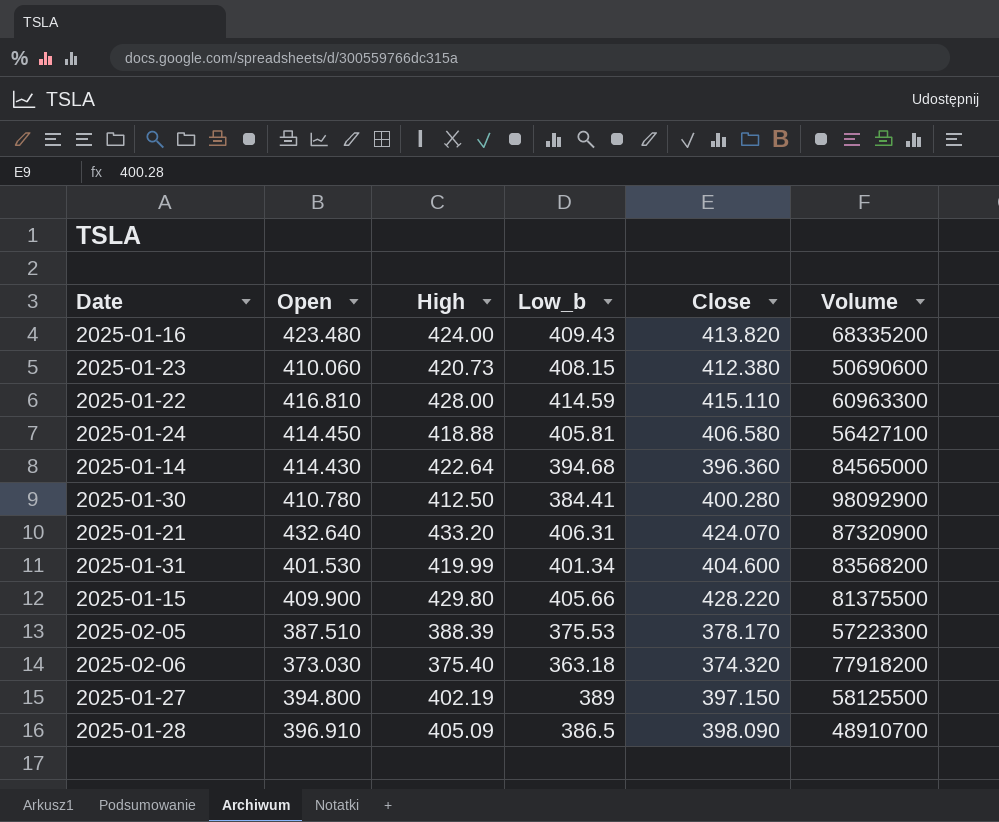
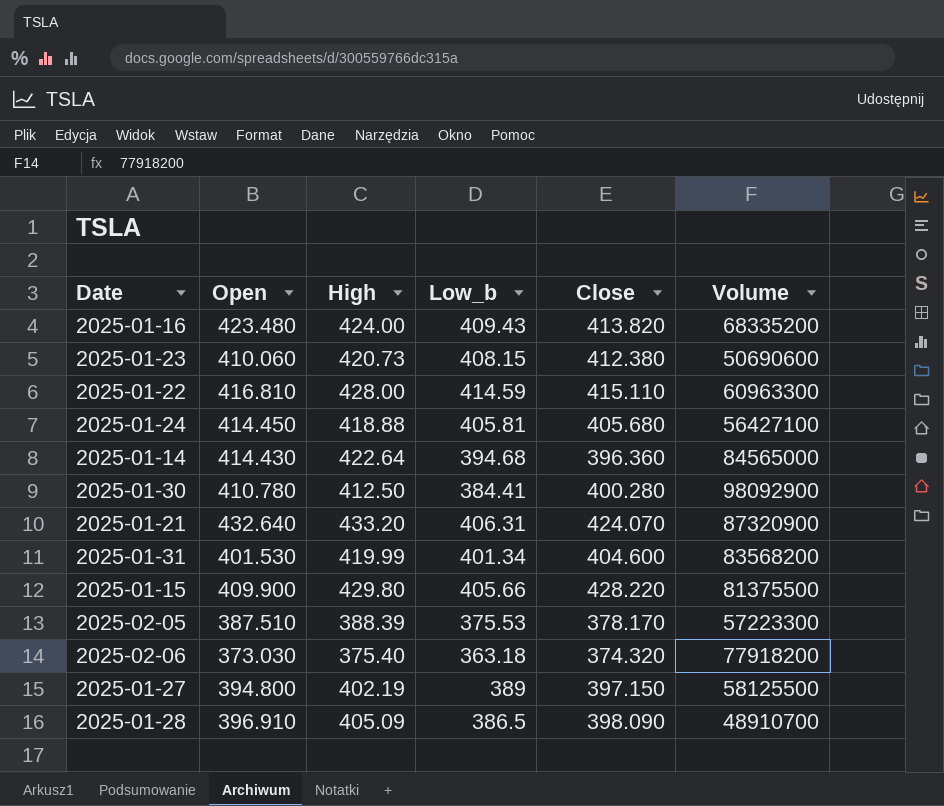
2025-01-24 | Close: 406.580 -> 405.680

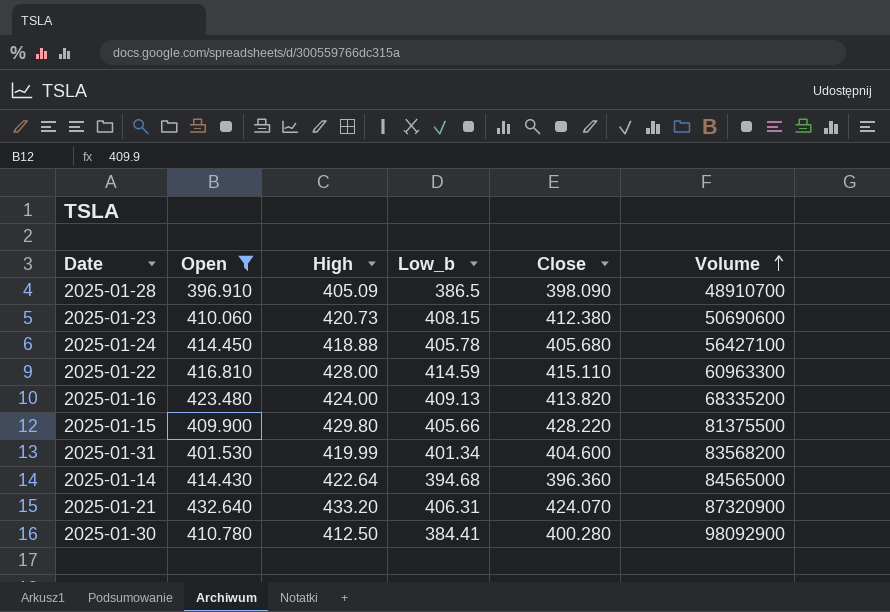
filter: none -> Open >= 396.910
row order: none -> Volume ascending
2025-01-24 | Low_b: 405.81 -> 405.78
2025-01-16 | Low_b: 409.43 -> 409.13

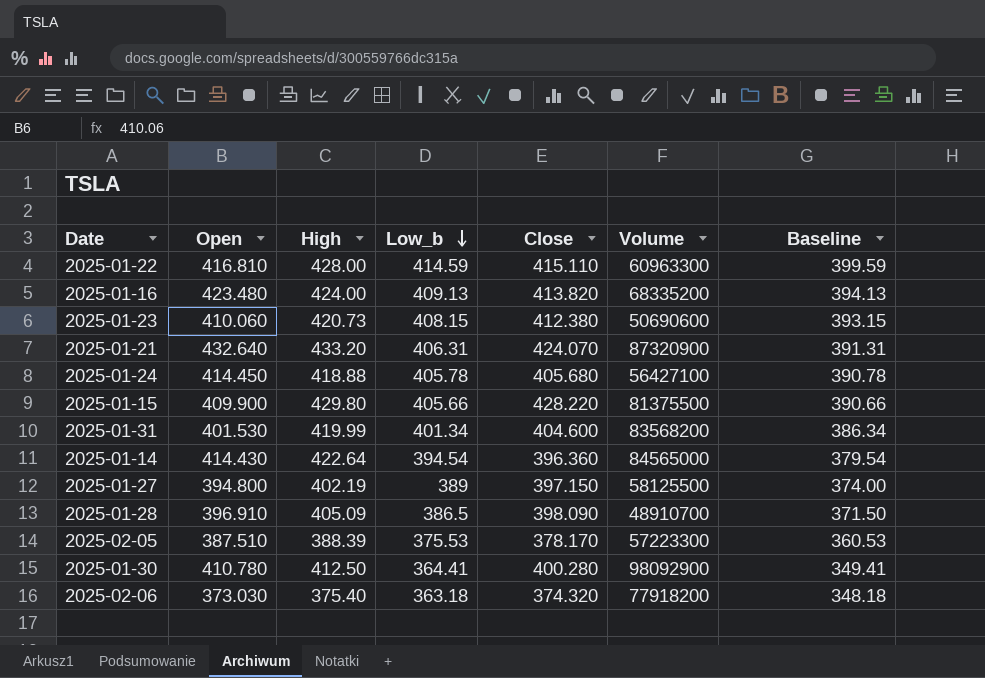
filter: Open >= 396.910 -> none
row order: Volume ascending -> Low_b descending
column Baseline | formula: none -> [Low_b] - 15
2025-01-14 | Low_b: 394.68 -> 394.54
2025-01-30 | Low_b: 384.41 -> 364.41

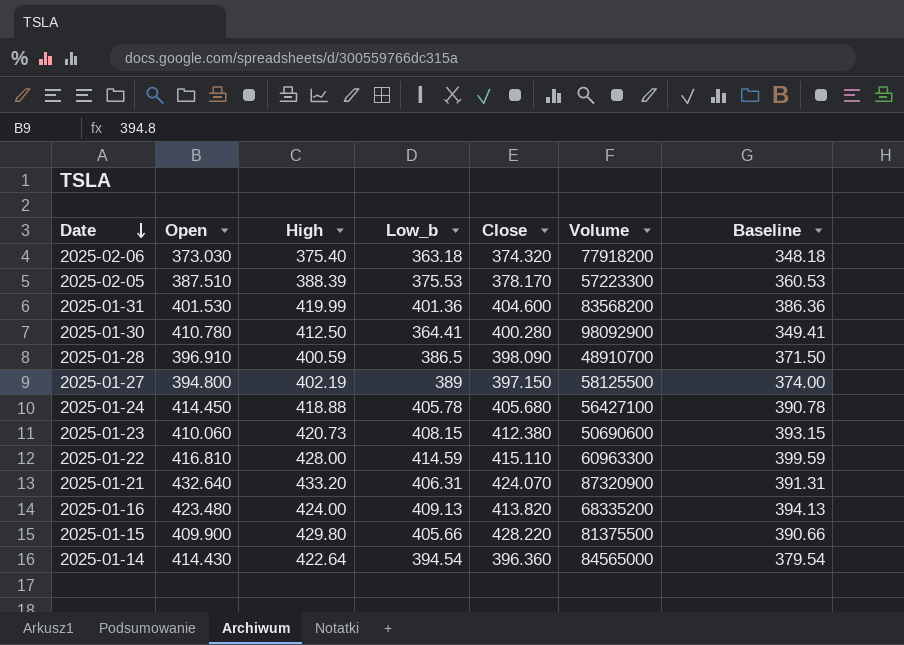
row order: Low_b descending -> Date descending
2025-01-31 | Low_b: 401.34 -> 401.36
2025-01-31 | Baseline: 386.34 -> 386.36
2025-01-28 | High: 405.09 -> 400.59

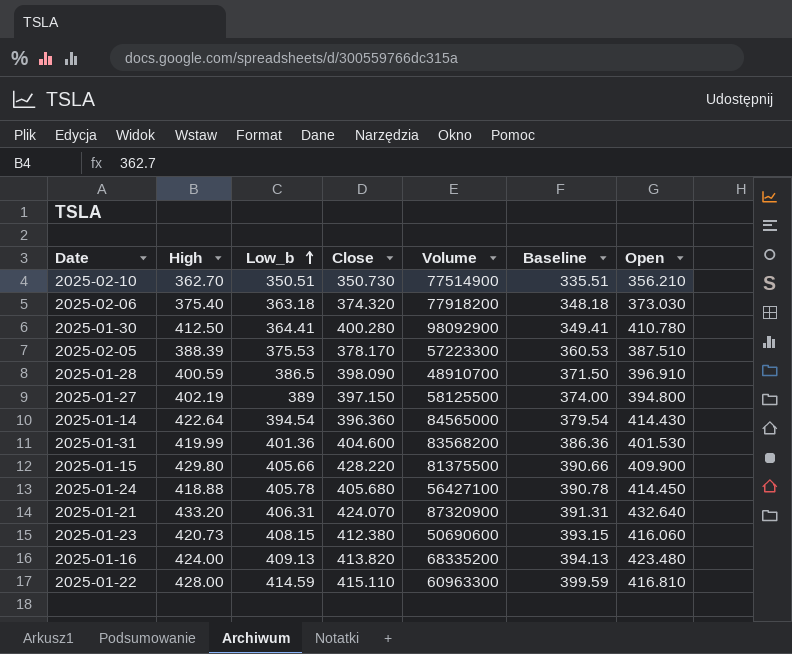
row order: Date descending -> Low_b ascending
column Open | position: 2 -> 7
row 2025-02-10: none -> 362.70 | 350.51 | 350.730 | 77514900 | 335.51 | 356.210
2025-01-23 | Open: 410.060 -> 416.060

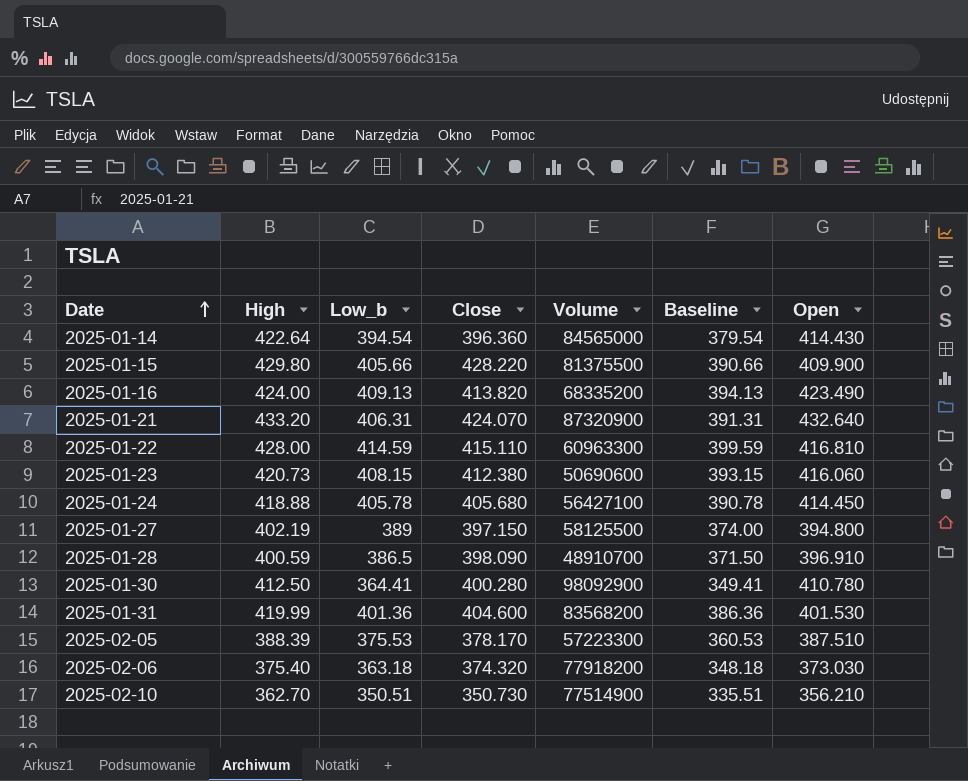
row order: Low_b ascending -> Date ascending
2025-01-16 | Open: 423.480 -> 423.490

